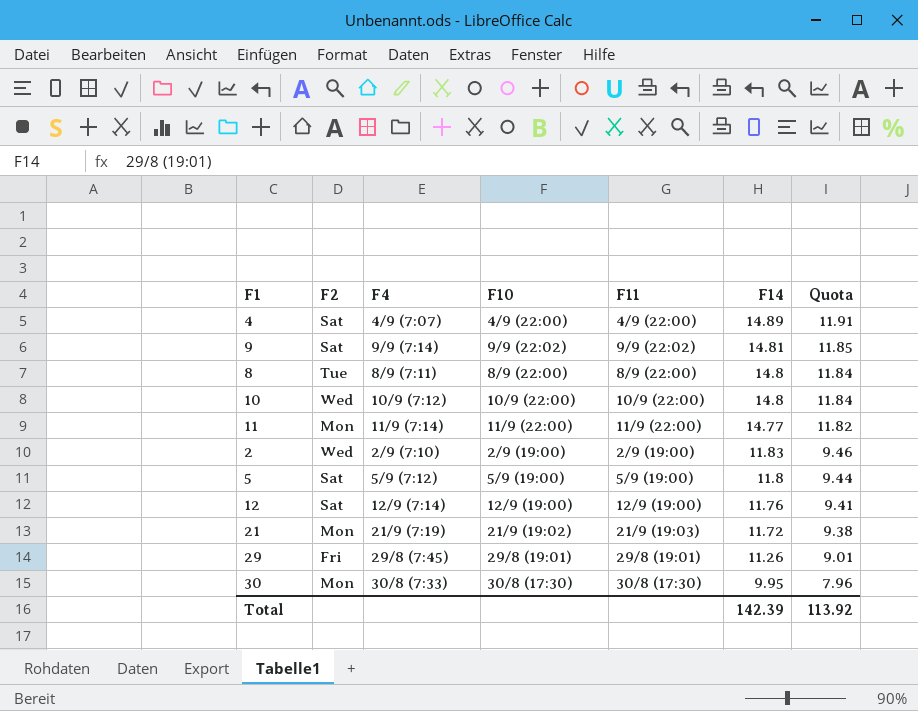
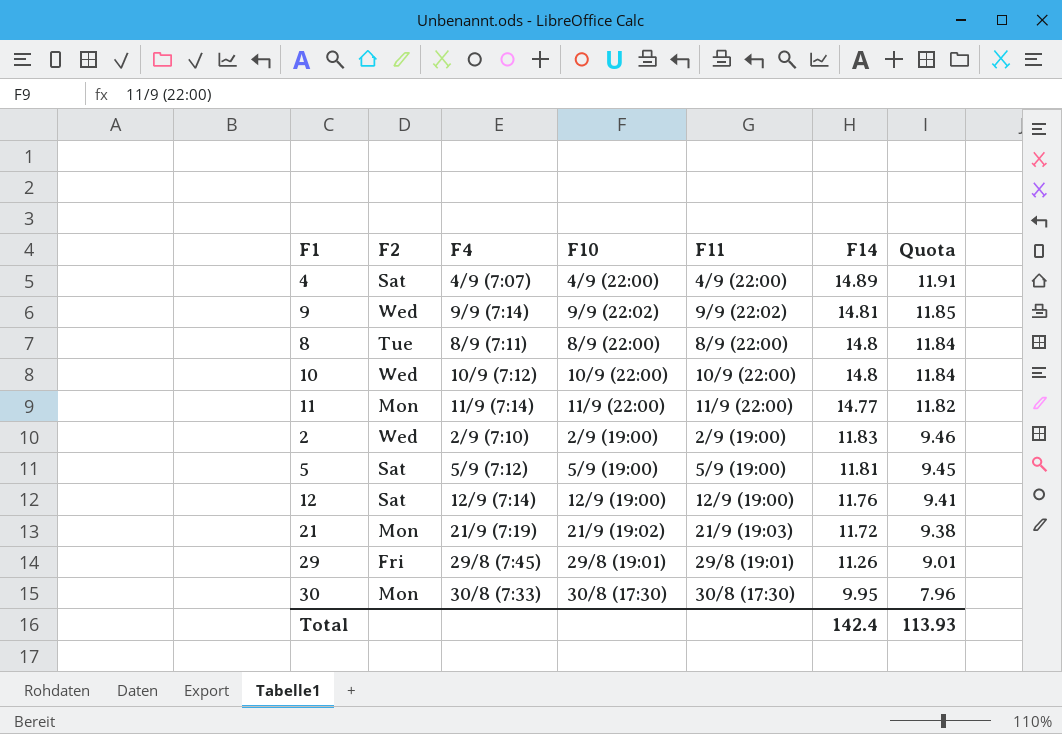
9 | F2: Sat -> Wed
5 | F14: 11.8 -> 11.81
5 | Quota: 9.44 -> 9.45
Total | F14: 142.39 -> 142.4
Total | Quota: 113.92 -> 113.93

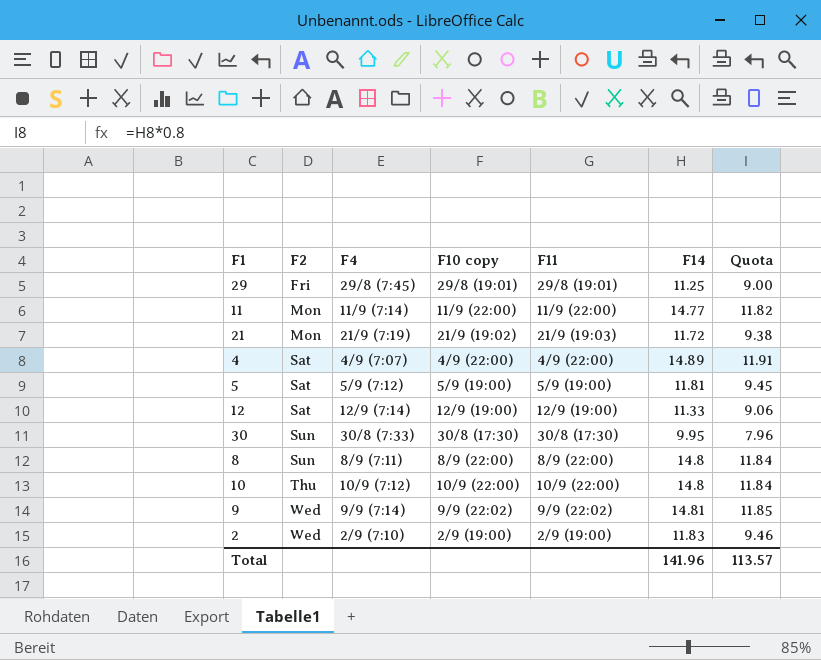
row order: F14 descending -> F2 ascending
column name: F10 -> F10 copy
29 | F14: 11.26 -> 11.25
29 | Quota: 9.01 -> 9.00
12 | F14: 11.76 -> 11.33
12 | Quota: 9.41 -> 9.06
30 | F2: Mon -> Sun
8 | F2: Tue -> Sun
10 | F2: Wed -> Thu
Total | F14: 142.4 -> 141.96
Total | Quota: 113.93 -> 113.57

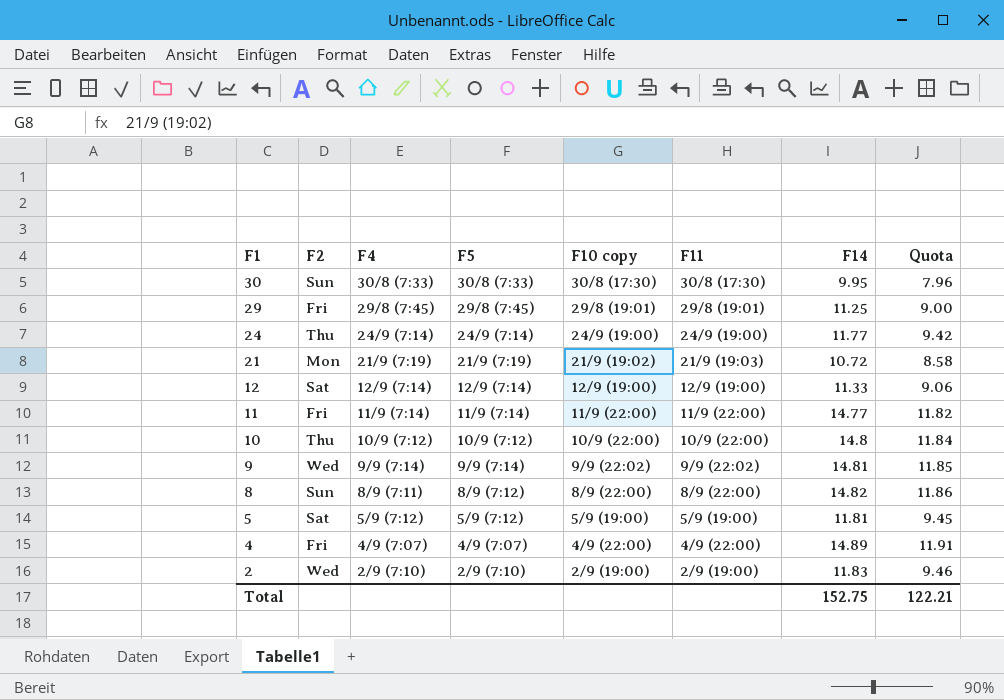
row order: F2 ascending -> F1 descending
column F5 | position: none -> 4
row 24: none -> Thu | 24/9 (7:14) | 24/9 (7:14) | 24/9 (19:00) | 24/9 (19:00) | 11.77 | 9.42
21 | F14: 11.72 -> 10.72
21 | Quota: 9.38 -> 8.58
11 | F2: Mon -> Fri
8 | F14: 14.8 -> 14.82
8 | Quota: 11.84 -> 11.86
4 | F2: Sat -> Fri
Total | F14: 141.96 -> 152.75
Total | Quota: 113.57 -> 122.21

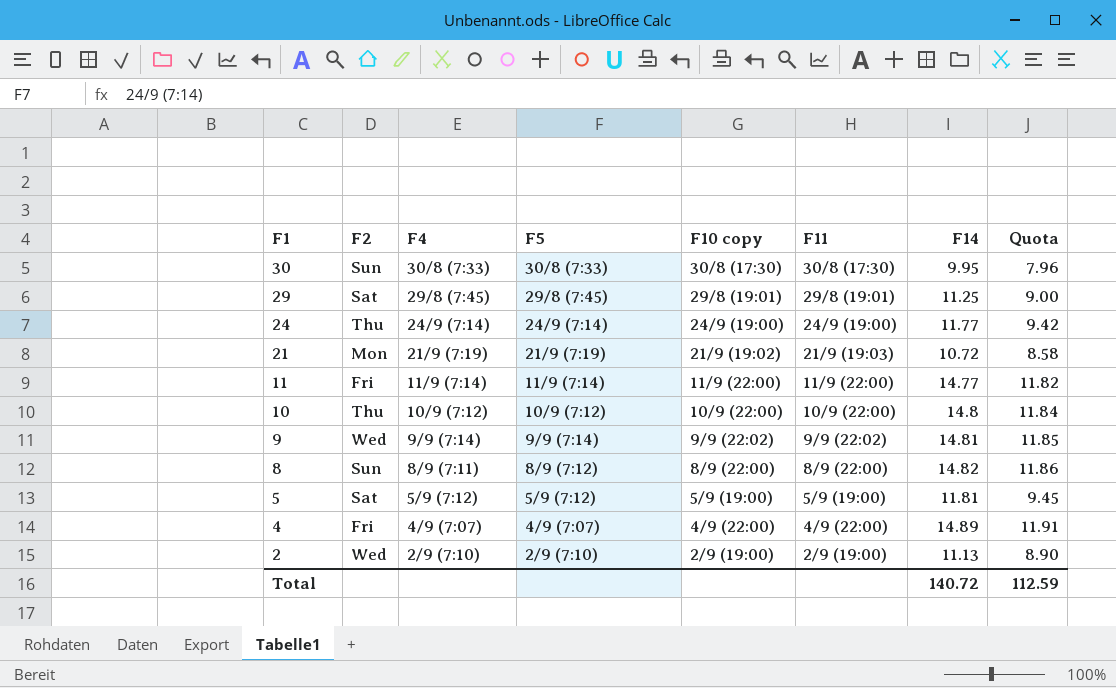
row 12: Sat | 12/9 (7:14) | 12/9 (7:14) | 12/9 (19:00) | 12/9 (19:00) | 11.33 | 9.06 -> none
29 | F2: Fri -> Sat
2 | F14: 11.83 -> 11.13
2 | Quota: 9.46 -> 8.90
Total | F14: 152.75 -> 140.72
Total | Quota: 122.21 -> 112.59

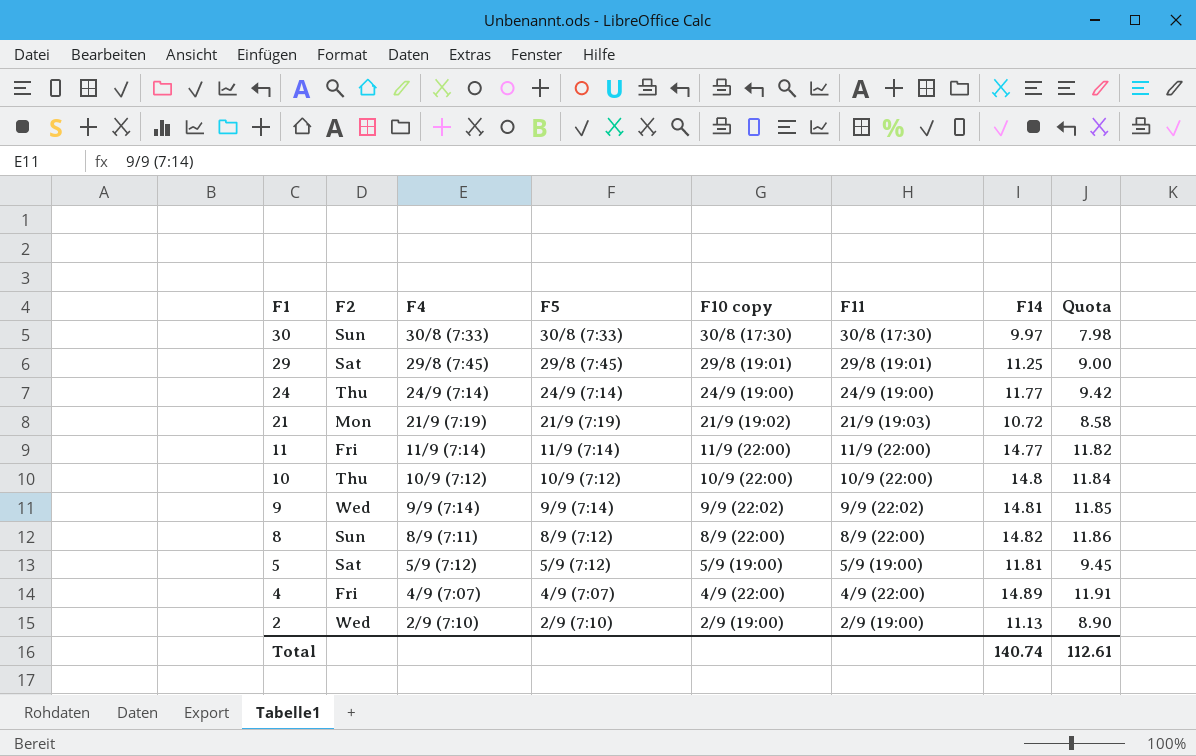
30 | F14: 9.95 -> 9.97
30 | Quota: 7.96 -> 7.98
Total | F14: 140.72 -> 140.74
Total | Quota: 112.59 -> 112.61

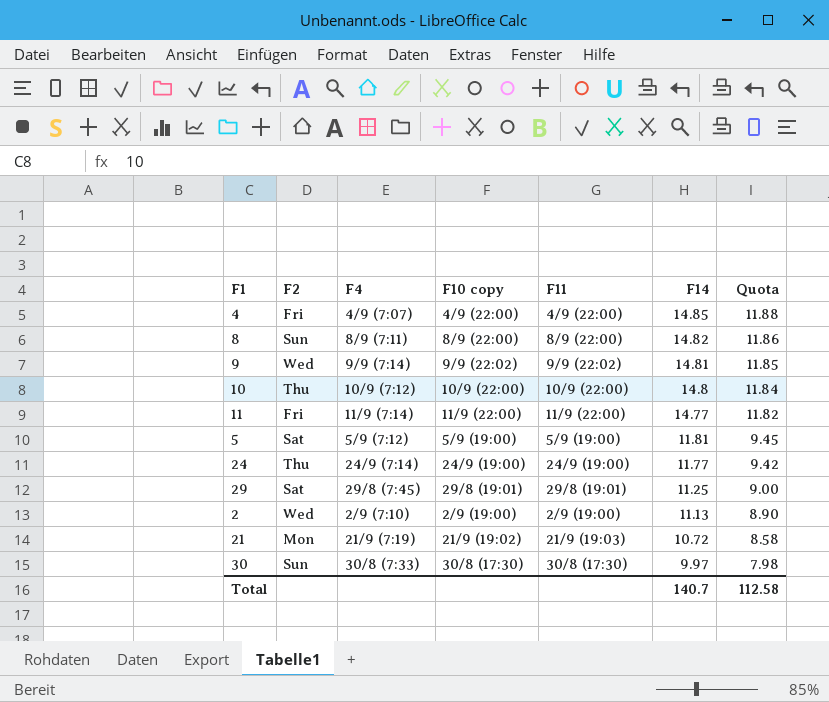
row order: F1 descending -> F14 descending
column F5 | position: 4 -> none
4 | F14: 14.89 -> 14.85
4 | Quota: 11.91 -> 11.88
Total | F14: 140.74 -> 140.7
Total | Quota: 112.61 -> 112.58

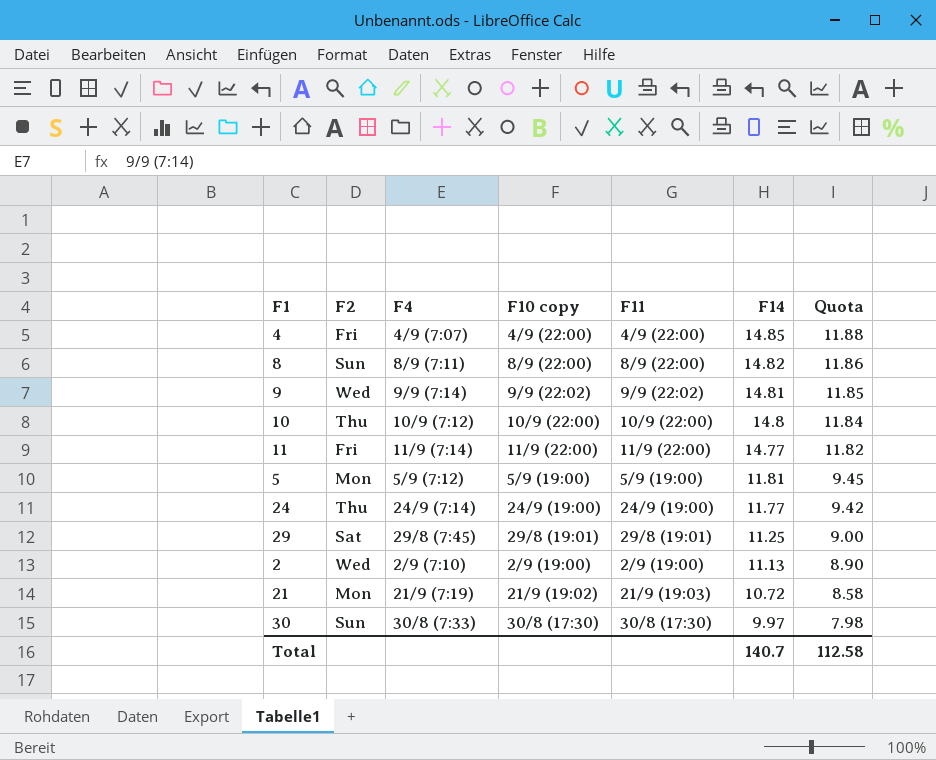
5 | F2: Sat -> Mon

